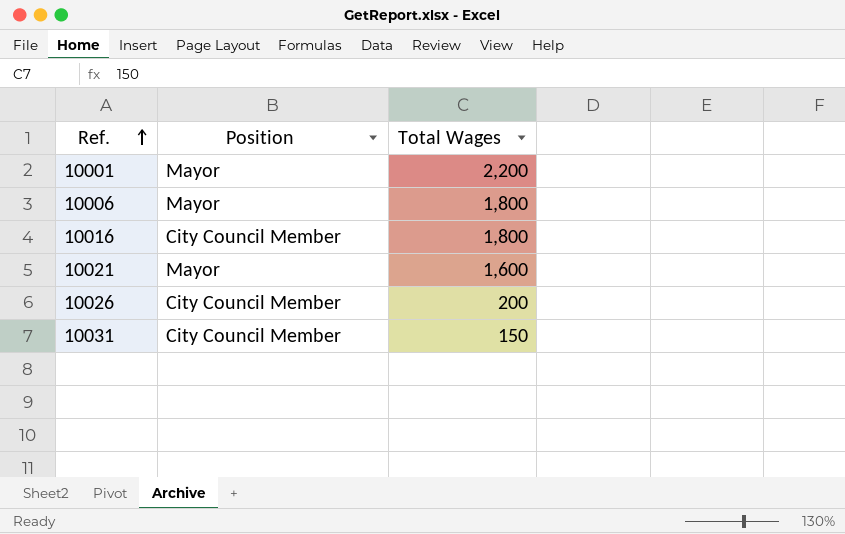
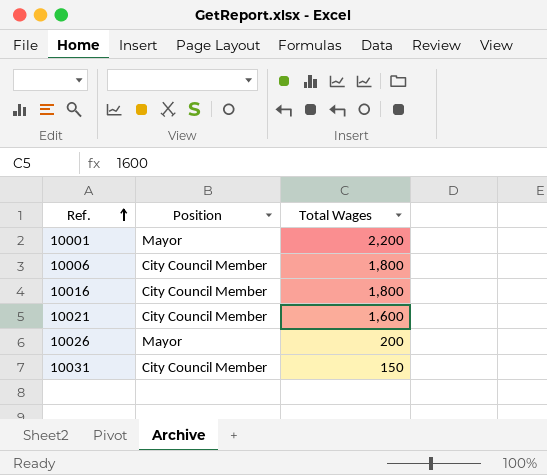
10006 | Position: Mayor -> City Council Member
10021 | Position: Mayor -> City Council Member
10026 | Position: City Council Member -> Mayor

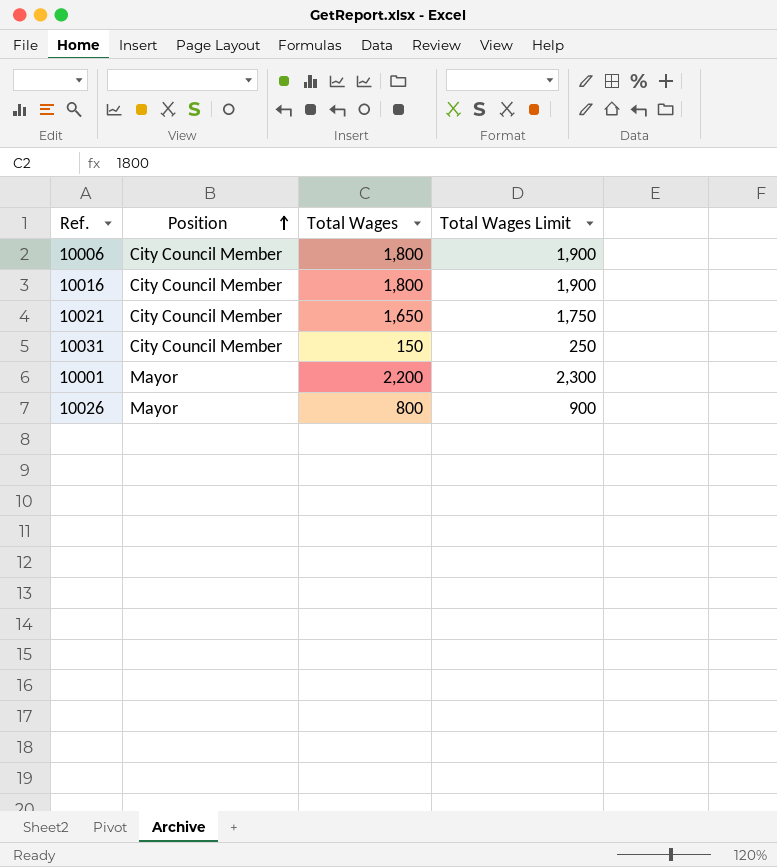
row order: Ref. ascending -> Position ascending
column Total Wages Limit | formula: none -> [Total Wages] + 100
10021 | Total Wages: 1,600 -> 1,650
10026 | Total Wages: 200 -> 800

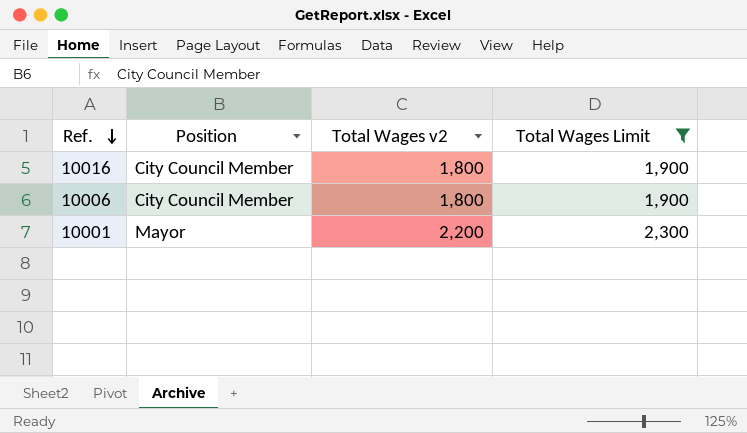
filter: none -> Total Wages Limit >= 1,900
row order: Position ascending -> Ref. descending
column name: Total Wages -> Total Wages v2

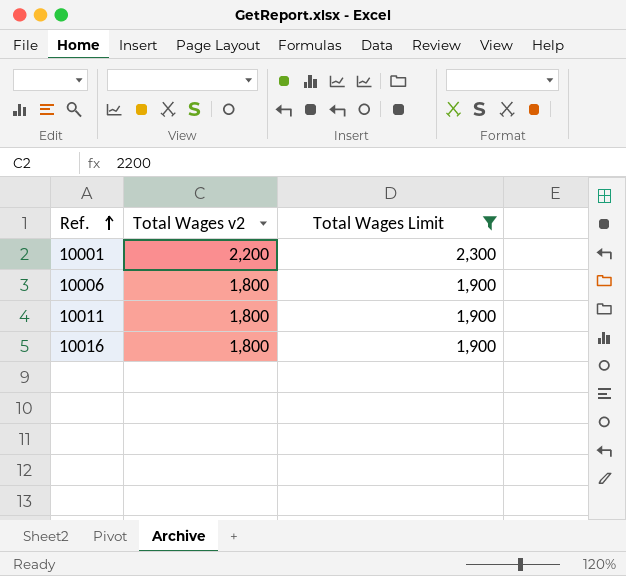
row order: Ref. descending -> Ref. ascending
column Position | position: 2 -> none
row 10011: none -> 1,800 | 1,900

